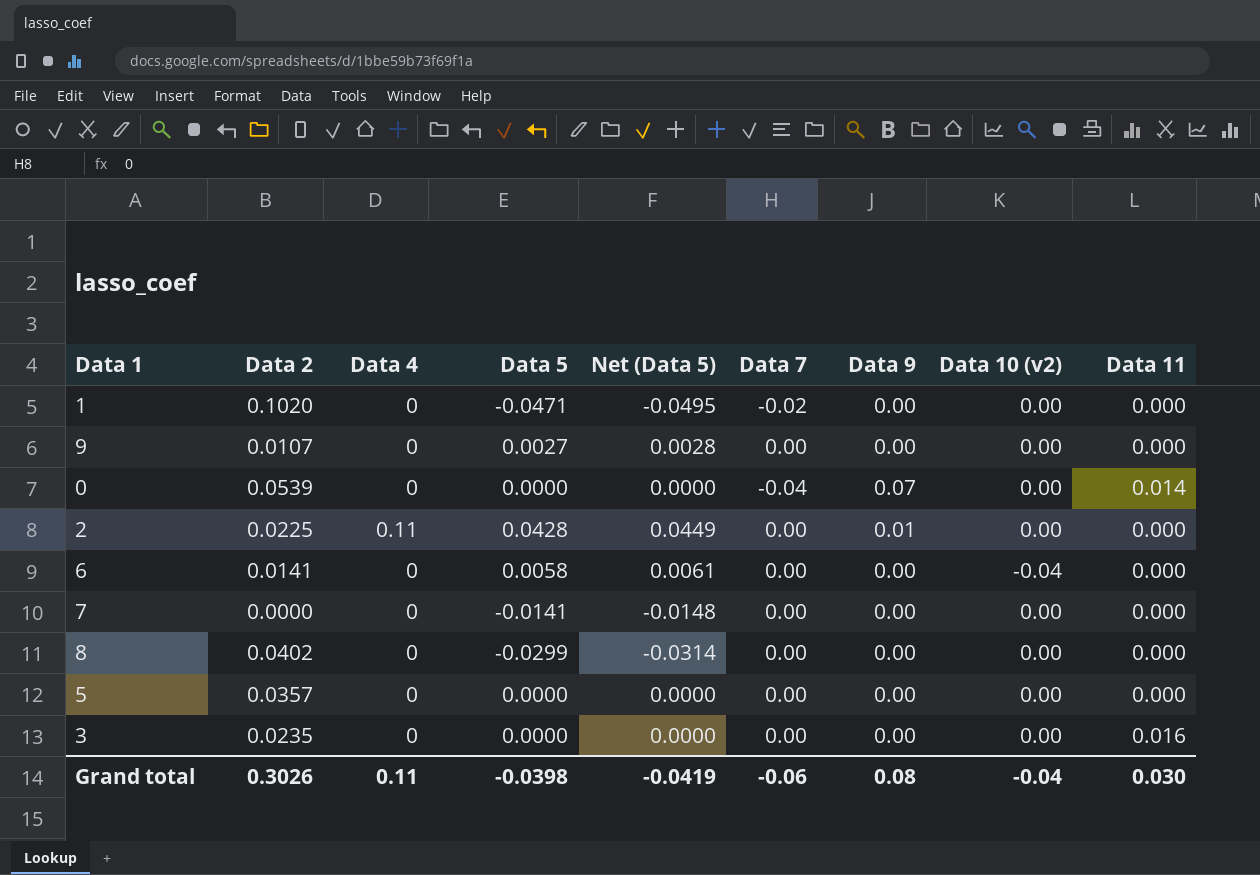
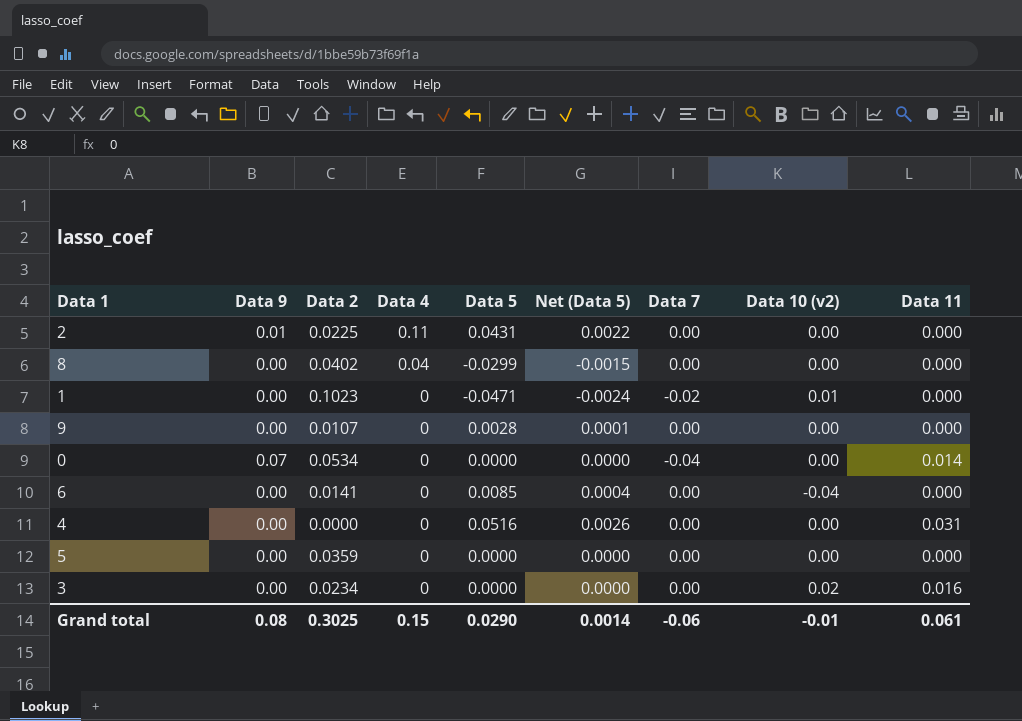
row order: none -> Data 4 descending
column Data 9 | position: 7 -> 2
column Net (Data 5) | formula: [Data 5] * 1.05 -> [Data 5] * 0.05
row 7: 0.0000 | 0 | -0.0141 | -0.0148 | 0.00 | 0.00 | 0.00 | 0.000 -> none
2 | Data 5: 0.0428 -> 0.0431
8 | Data 4: 0 -> 0.04
1 | Data 2: 0.1020 -> 0.1023
1 | Data 10 (v2): 0.00 -> 0.01
9 | Data 5: 0.0027 -> 0.0028
0 | Data 2: 0.0539 -> 0.0534
6 | Data 5: 0.0058 -> 0.0085
row 4: none -> 0.00 | 0.0000 | 0 | 0.0516 | 0.0026 | 0.00 | 0.00 | 0.031
5 | Data 2: 0.0357 -> 0.0359
3 | Data 2: 0.0235 -> 0.0234
3 | Data 10 (v2): 0.00 -> 0.02
Grand total | Data 2: 0.3026 -> 0.3025
Grand total | Data 4: 0.11 -> 0.15
Grand total | Data 5: -0.0398 -> 0.0290
Grand total | Net (Data 5): -0.0419 -> 0.0014
Grand total | Data 10 (v2): -0.04 -> -0.01
Grand total | Data 11: 0.030 -> 0.061

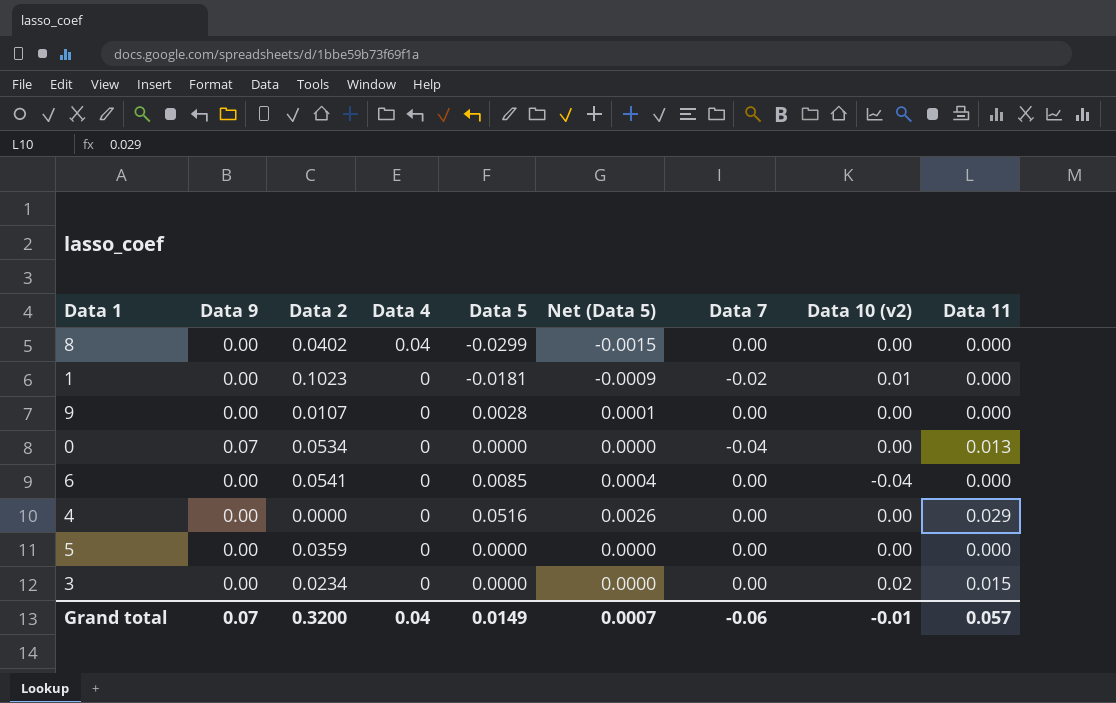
row 2: 0.01 | 0.0225 | 0.11 | 0.0431 | 0.0022 | 0.00 | 0.00 | 0.000 -> none
1 | Data 5: -0.0471 -> -0.0181
1 | Net (Data 5): -0.0024 -> -0.0009
0 | Data 11: 0.014 -> 0.013
6 | Data 2: 0.0141 -> 0.0541
4 | Data 11: 0.031 -> 0.029
3 | Data 11: 0.016 -> 0.015
Grand total | Data 9: 0.08 -> 0.07
Grand total | Data 2: 0.3025 -> 0.3200
Grand total | Data 4: 0.15 -> 0.04
Grand total | Data 5: 0.0290 -> 0.0149
Grand total | Net (Data 5): 0.0014 -> 0.0007
Grand total | Data 11: 0.061 -> 0.057

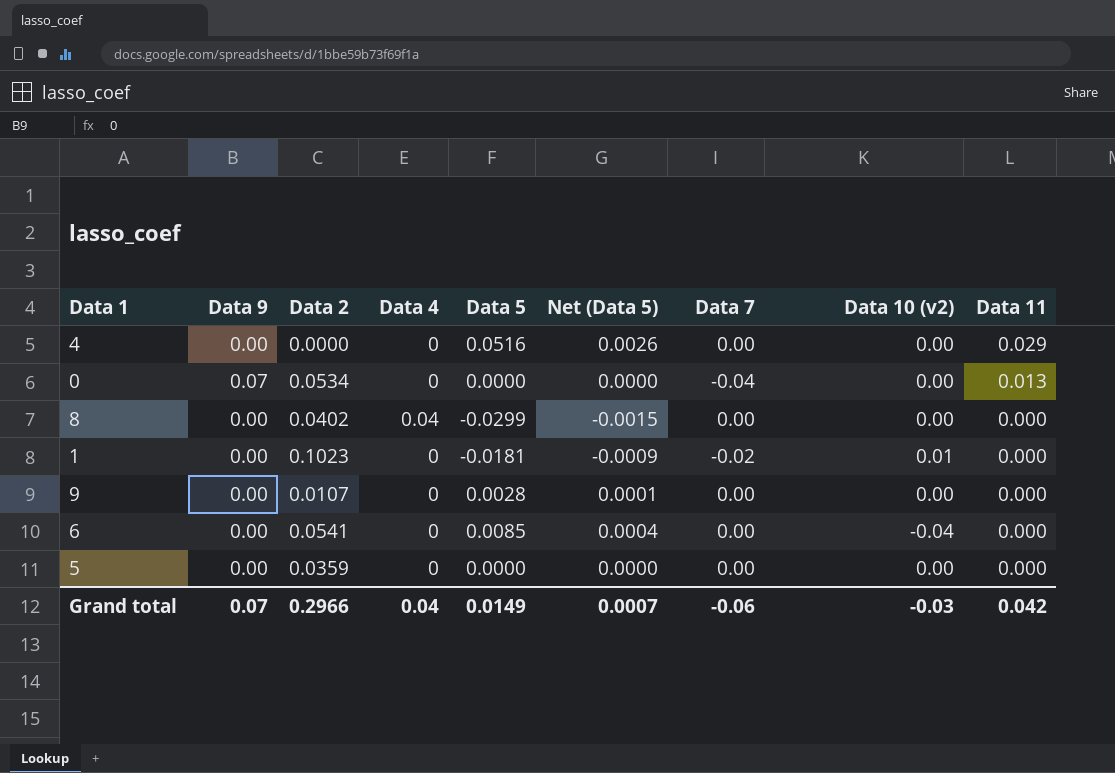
row order: Data 4 descending -> Data 11 descending
row 3: 0.00 | 0.0234 | 0 | 0.0000 | 0.0000 | 0.00 | 0.02 | 0.015 -> none
Grand total | Data 2: 0.3200 -> 0.2966
Grand total | Data 10 (v2): -0.01 -> -0.03
Grand total | Data 11: 0.057 -> 0.042

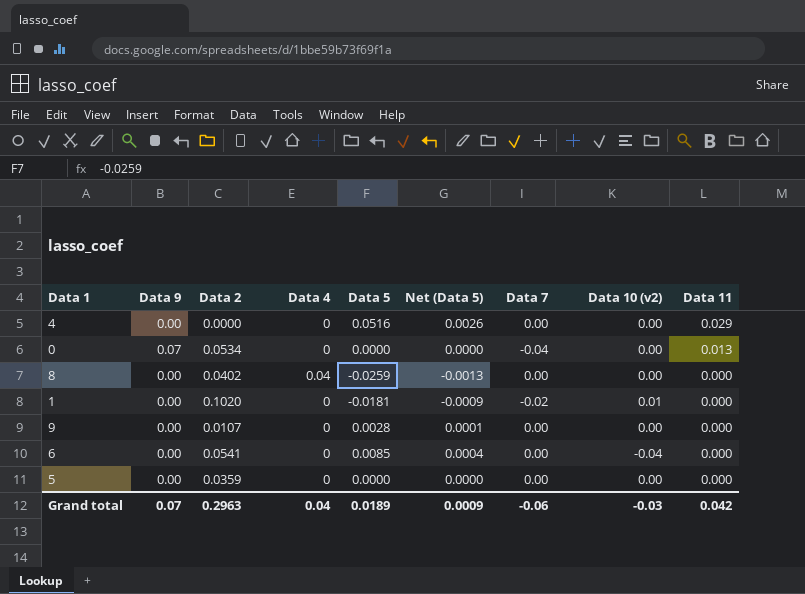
8 | Data 5: -0.0299 -> -0.0259
8 | Net (Data 5): -0.0015 -> -0.0013
1 | Data 2: 0.1023 -> 0.1020
Grand total | Data 2: 0.2966 -> 0.2963
Grand total | Data 5: 0.0149 -> 0.0189
Grand total | Net (Data 5): 0.0007 -> 0.0009

